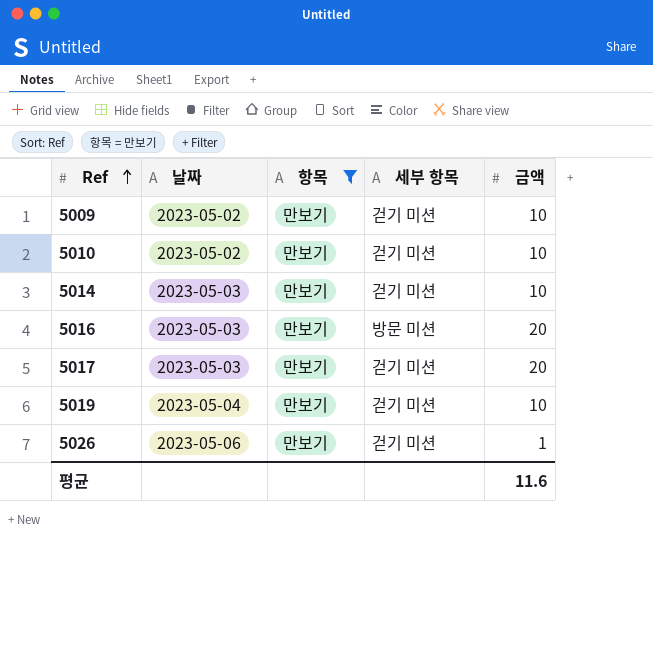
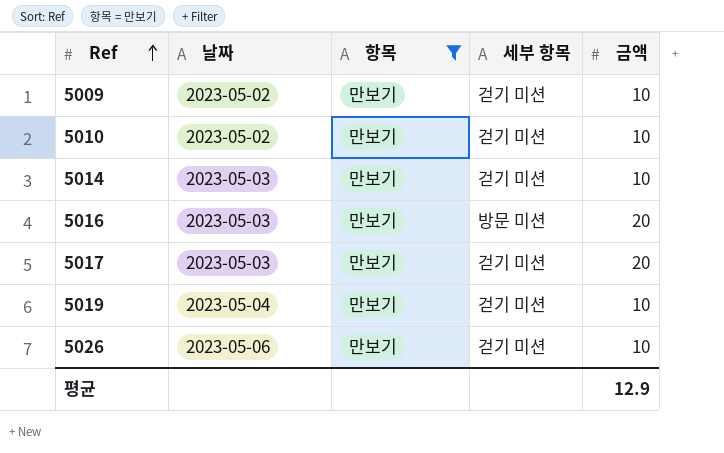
5026 | 금액: 1 -> 10
평균 | 금액: 11.6 -> 12.9

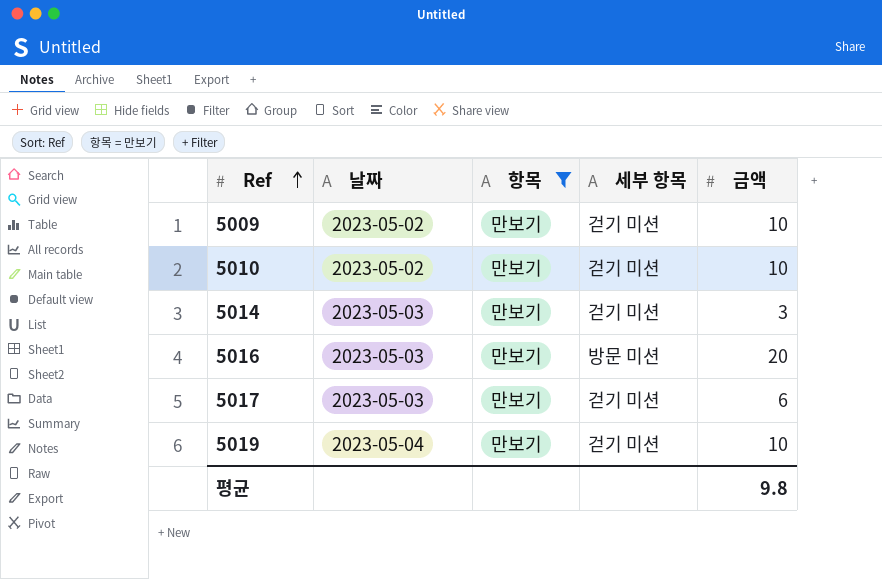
row 5026: 2023-05-06 | 만보기 | 걷기 미션 | 10 -> none
5014 | 금액: 10 -> 3
5017 | 금액: 20 -> 6
평균 | 금액: 12.9 -> 9.8

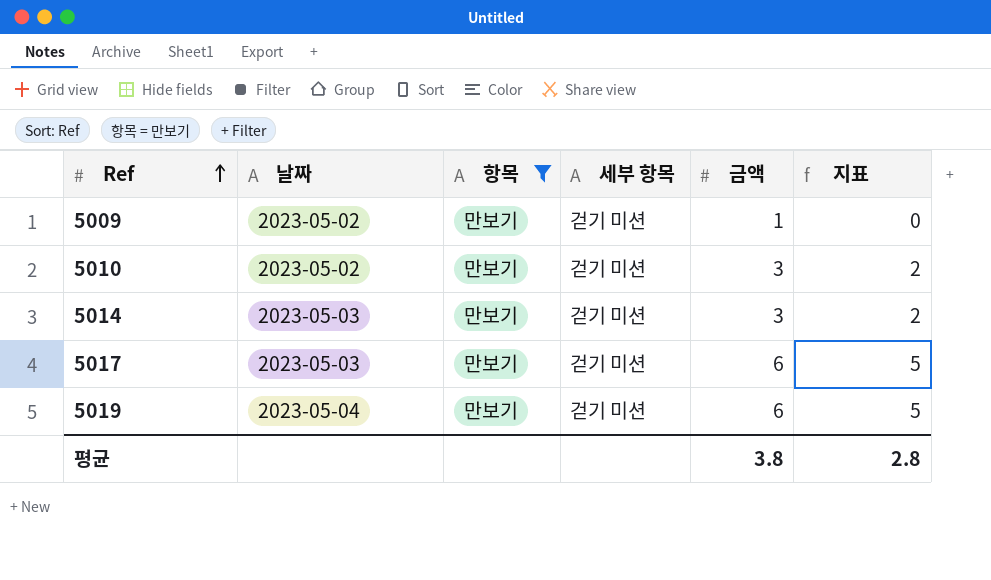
column 지표 | formula: none -> [금액] - 1
row 5016: 2023-05-03 | 만보기 | 방문 미션 | 20 -> none
5009 | 금액: 10 -> 1
5010 | 금액: 10 -> 3
5019 | 금액: 10 -> 6
평균 | 금액: 9.8 -> 3.8

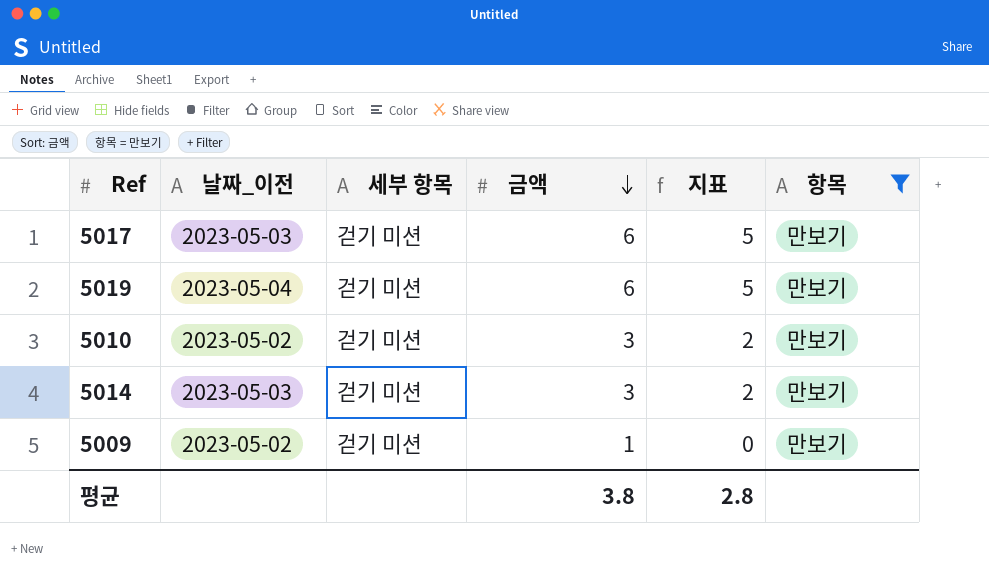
row order: Ref ascending -> 금액 descending
column name: 날짜 -> 날짜_이전
column 항목 | position: 3 -> 6

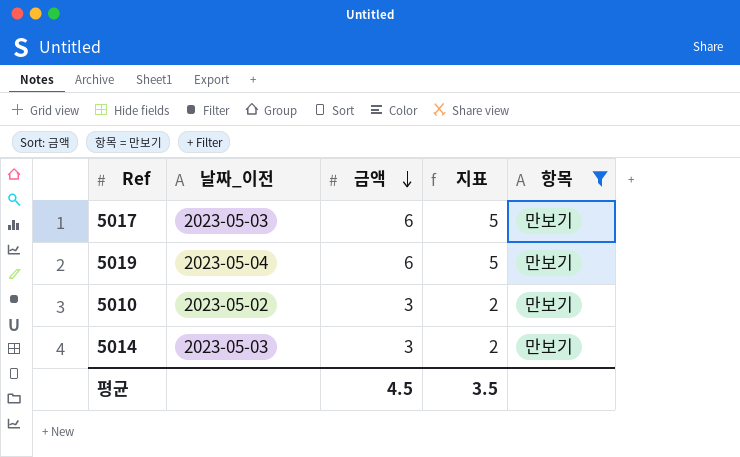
column 세부 항목 | position: 3 -> none
row 5009: 2023-05-02 | 걷기 미션 | 1 | 0 | 만보기 -> none
평균 | 금액: 3.8 -> 4.5
평균 | 지표: 2.8 -> 3.5

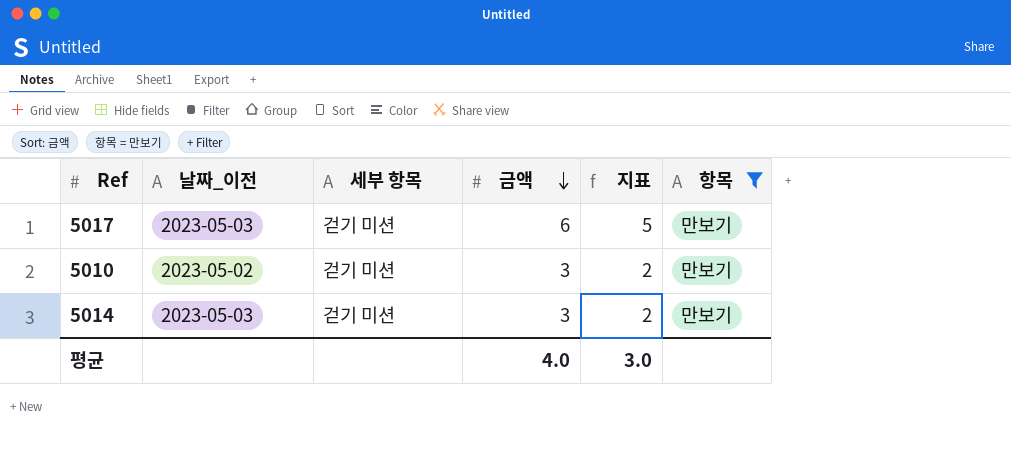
column 세부 항목 | position: none -> 3
row 5019: 2023-05-04 | 6 | 5 | 만보기 -> none
평균 | 금액: 4.5 -> 4.0
평균 | 지표: 3.5 -> 3.0

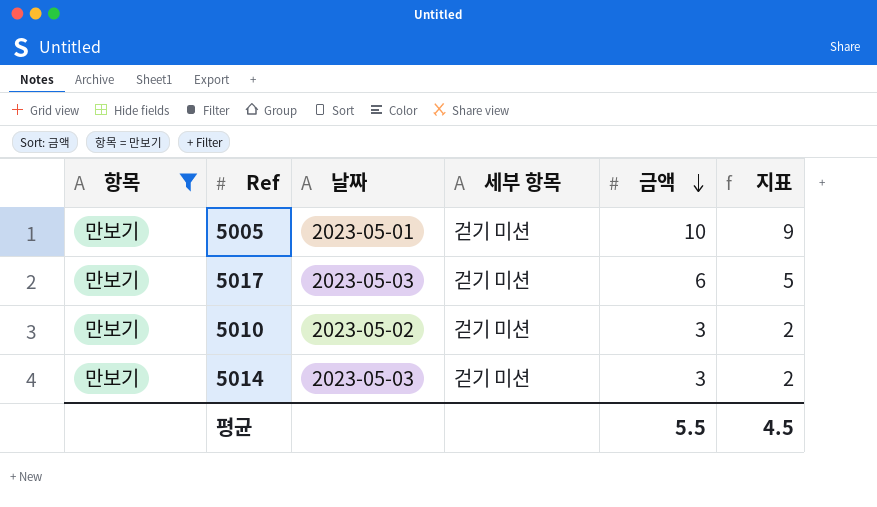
column 항목 | position: 6 -> 1
column name: 날짜_이전 -> 날짜
row 5005: none -> 만보기 | 2023-05-01 | 걷기 미션 | 10 | 9
평균 | 금액: 4.0 -> 5.5
평균 | 지표: 3.0 -> 4.5

